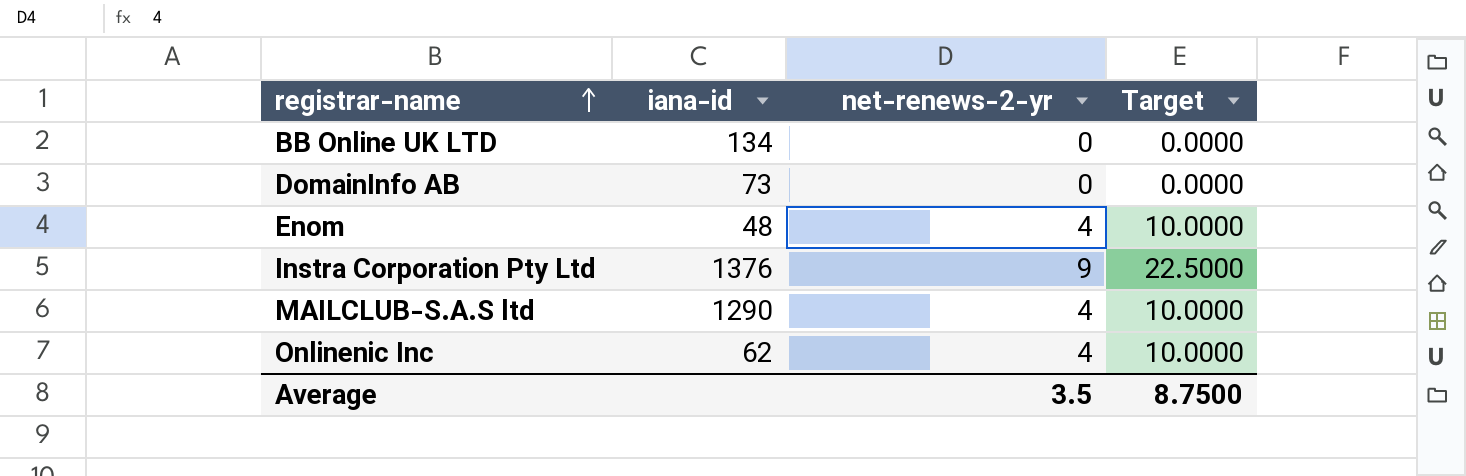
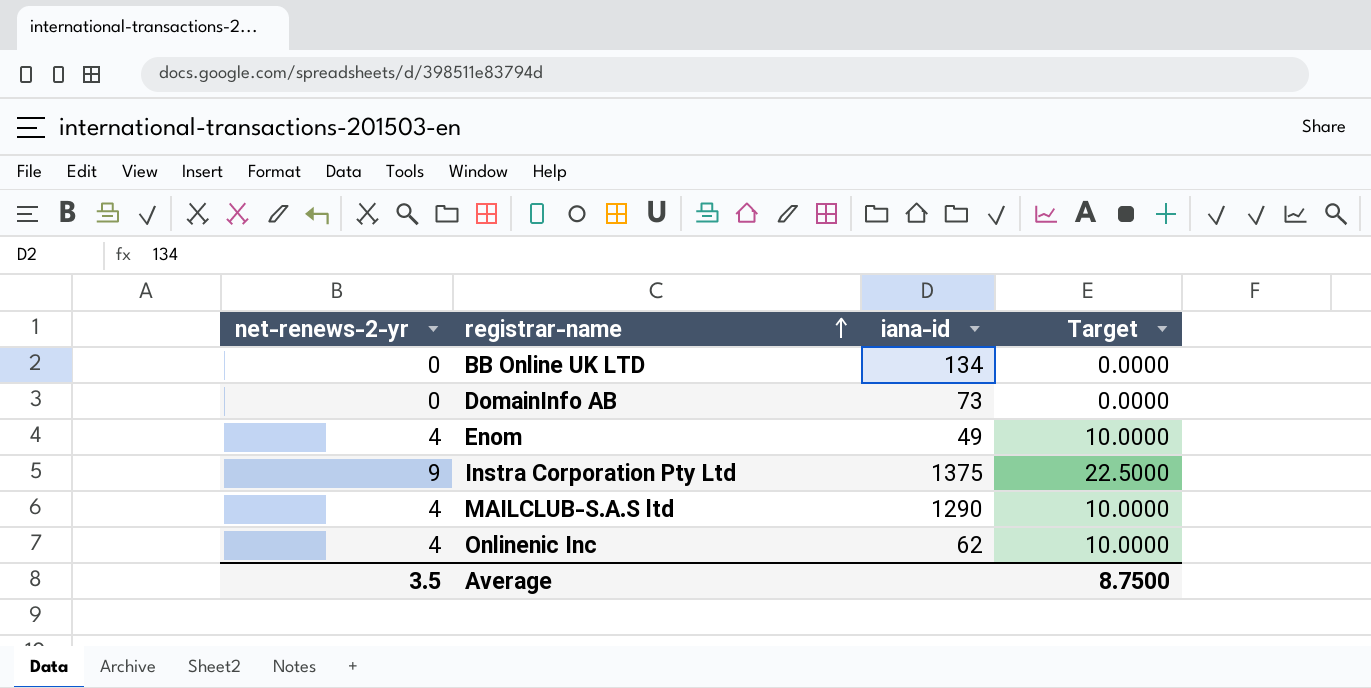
column net-renews-2-yr | position: 3 -> 1
Enom | iana-id: 48 -> 49
Instra Corporation Pty Ltd | iana-id: 1376 -> 1375

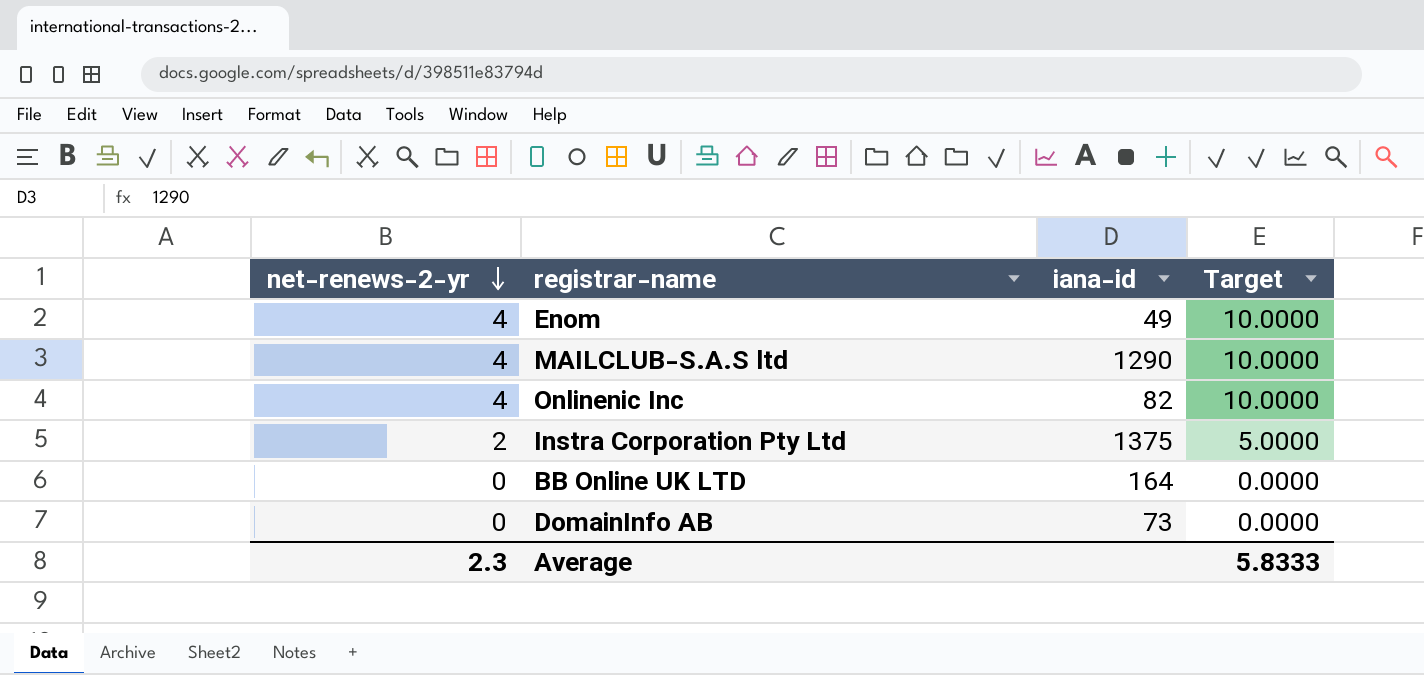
row order: registrar-name ascending -> net-renews-2-yr descending
Onlinenic Inc | iana-id: 62 -> 82
Instra Corporation Pty Ltd | net-renews-2-yr: 9 -> 2
Instra Corporation Pty Ltd | Target: 22.5000 -> 5.0000
BB Online UK LTD | iana-id: 134 -> 164
Average | net-renews-2-yr: 3.5 -> 2.3
Average | Target: 8.7500 -> 5.8333

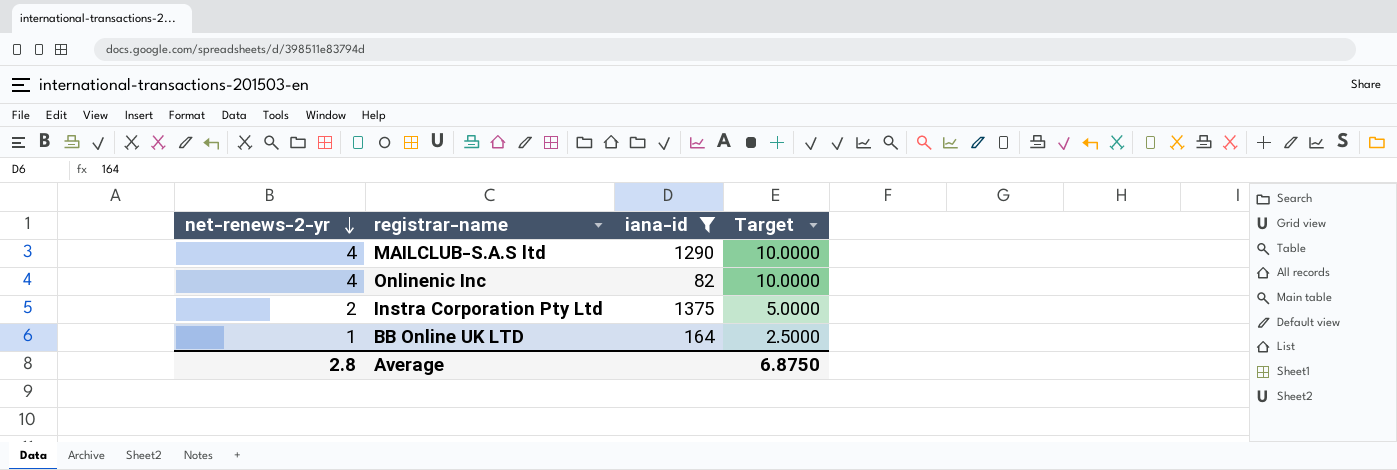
filter: none -> iana-id >= 82
BB Online UK LTD | net-renews-2-yr: 0 -> 1
BB Online UK LTD | Target: 0.0000 -> 2.5000
Average | net-renews-2-yr: 2.3 -> 2.8
Average | Target: 5.8333 -> 6.8750

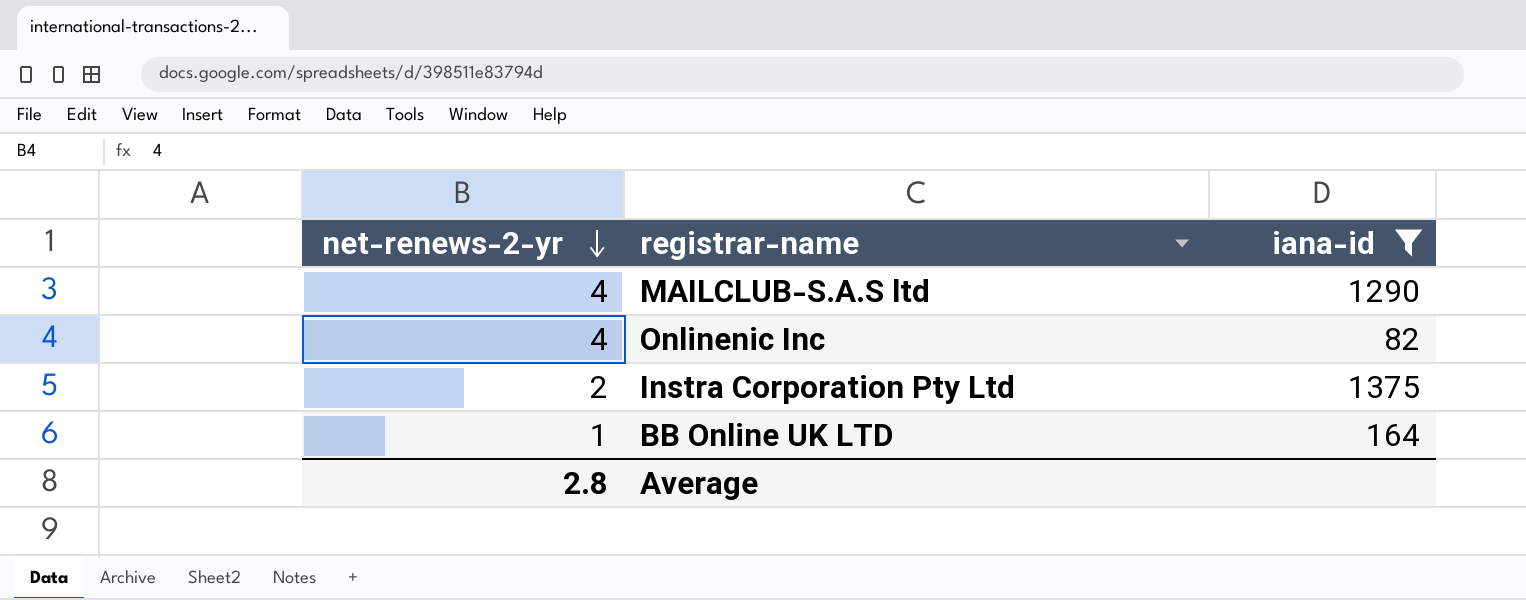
column Target | formula: [net-renews-2-yr] * 2.5 -> none

